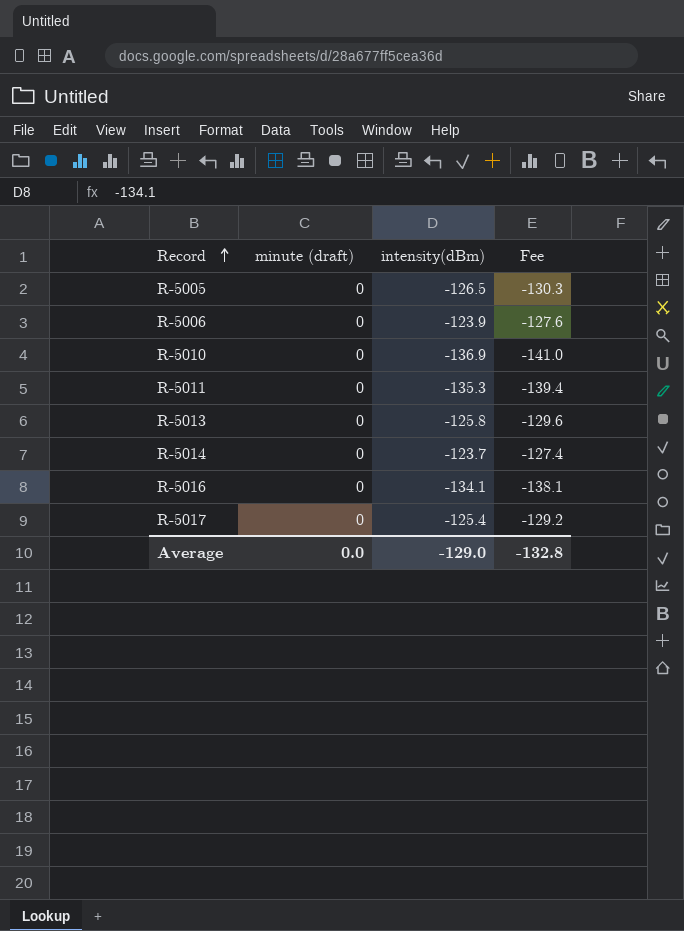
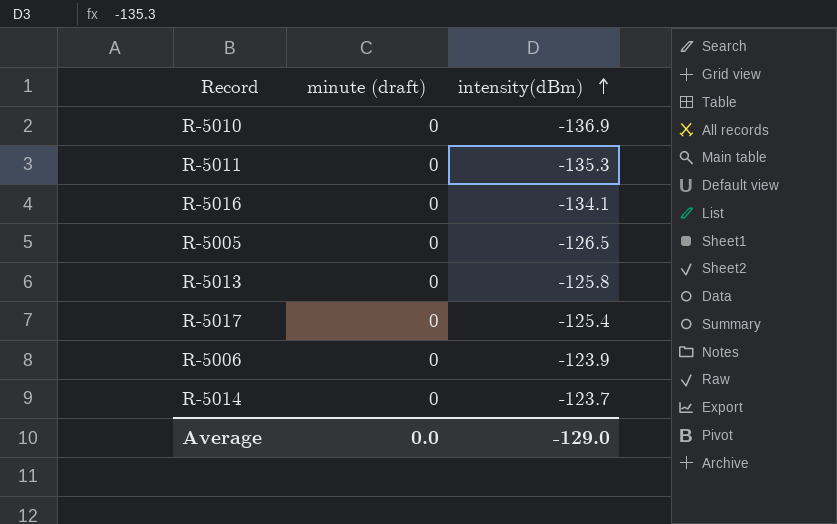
row order: Record ascending -> intensity(dBm) ascending
column Fee | formula: [intensity(dBm)] * 1.03 -> none

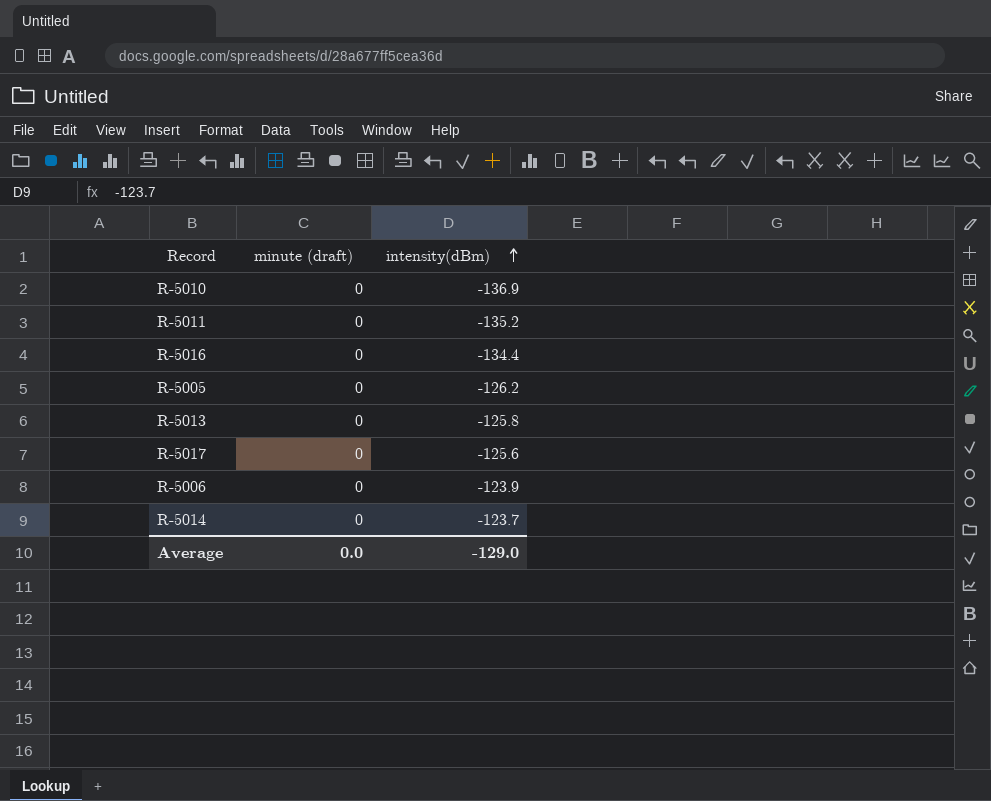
R-5011 | intensity(dBm): -135.3 -> -135.2
R-5016 | intensity(dBm): -134.1 -> -134.4
R-5005 | intensity(dBm): -126.5 -> -126.2
R-5017 | intensity(dBm): -125.4 -> -125.6

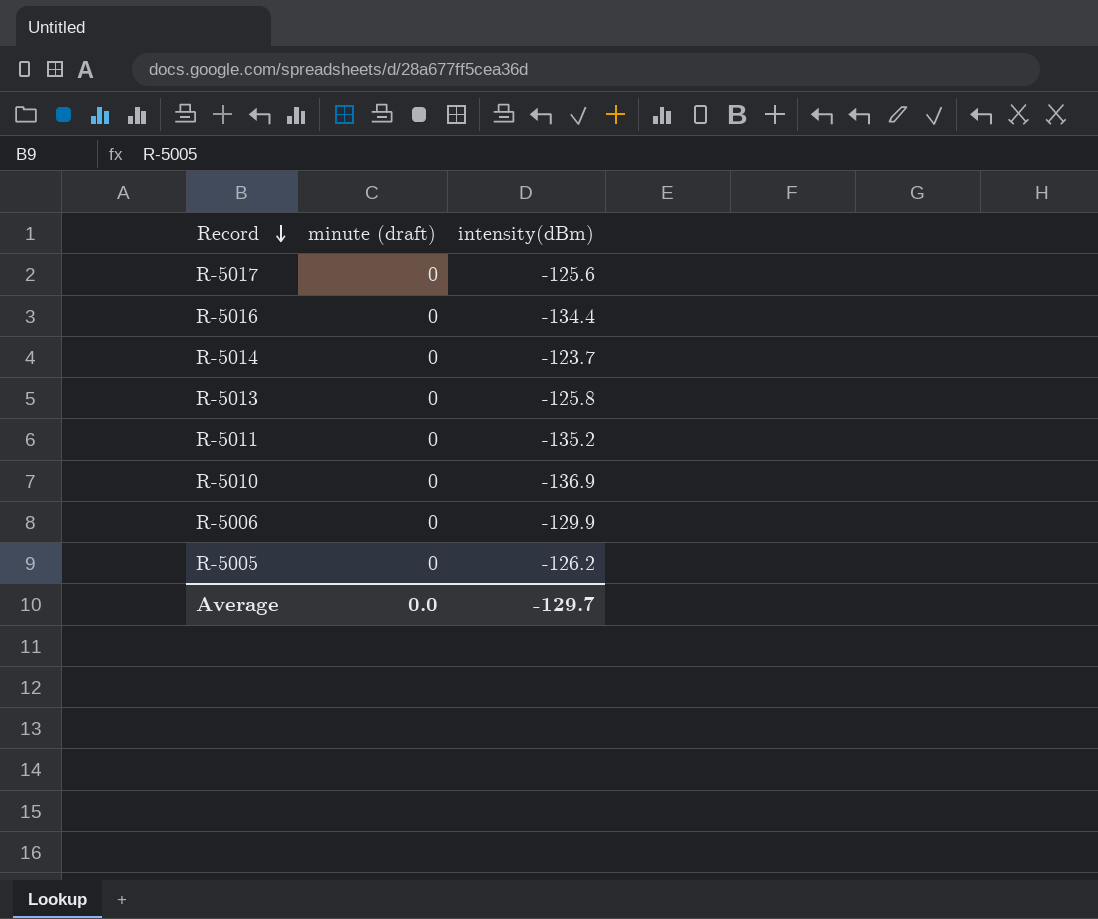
row order: intensity(dBm) ascending -> Record descending
R-5006 | intensity(dBm): -123.9 -> -129.9
Average | intensity(dBm): -129.0 -> -129.7

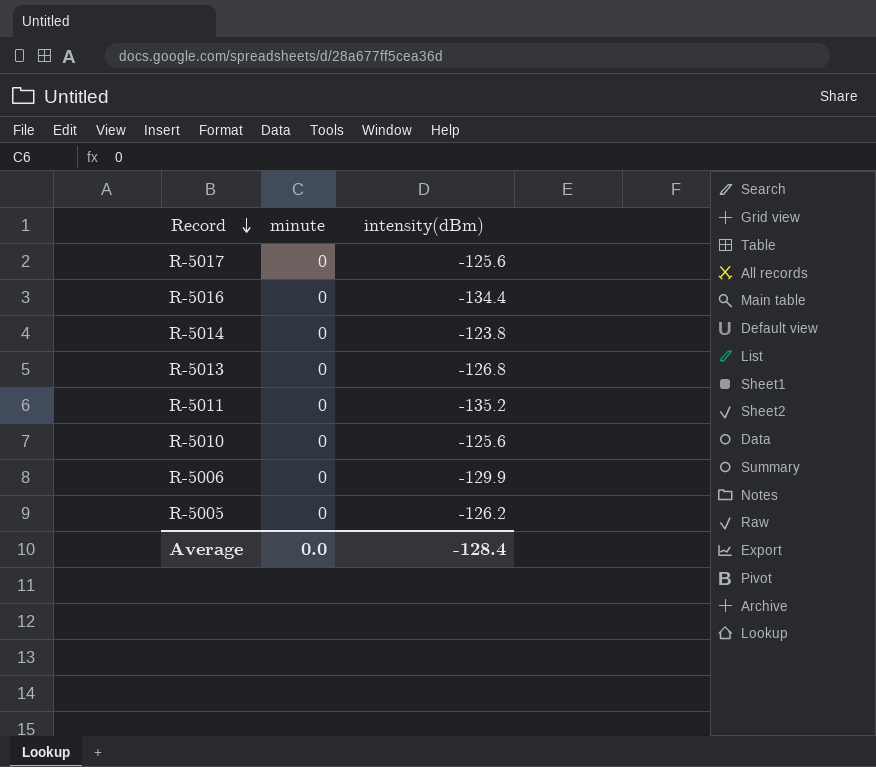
column name: minute (draft) -> minute
R-5014 | intensity(dBm): -123.7 -> -123.8
R-5013 | intensity(dBm): -125.8 -> -126.8
R-5010 | intensity(dBm): -136.9 -> -125.6
Average | intensity(dBm): -129.7 -> -128.4

